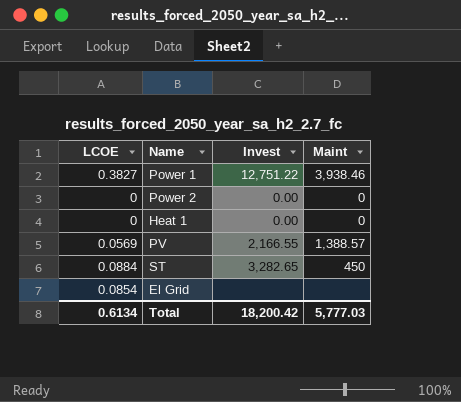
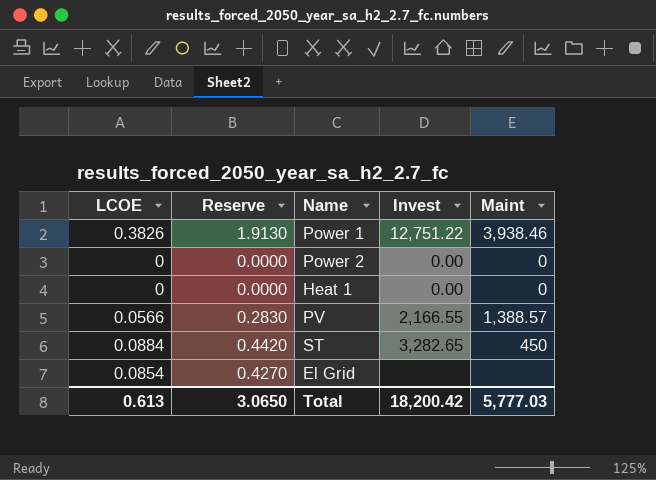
column Reserve | formula: none -> [LCOE] * 5
Power 1 | LCOE: 0.3827 -> 0.3826
PV | LCOE: 0.0569 -> 0.0566
Total | LCOE: 0.6134 -> 0.613

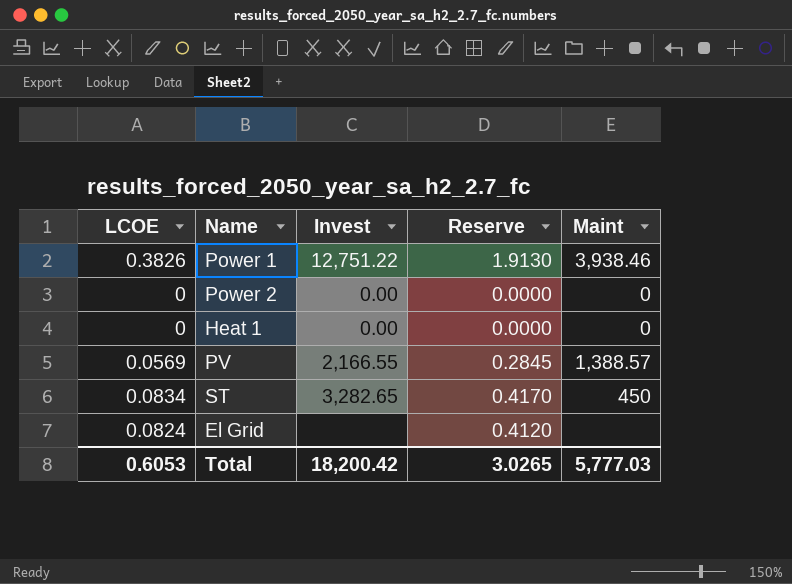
column Reserve | position: 2 -> 4
PV | LCOE: 0.0566 -> 0.0569
PV | Reserve: 0.2830 -> 0.2845
ST | LCOE: 0.0884 -> 0.0834
ST | Reserve: 0.4420 -> 0.4170
El Grid | LCOE: 0.0854 -> 0.0824
El Grid | Reserve: 0.4270 -> 0.4120
Total | LCOE: 0.613 -> 0.6053
Total | Reserve: 3.0650 -> 3.0265

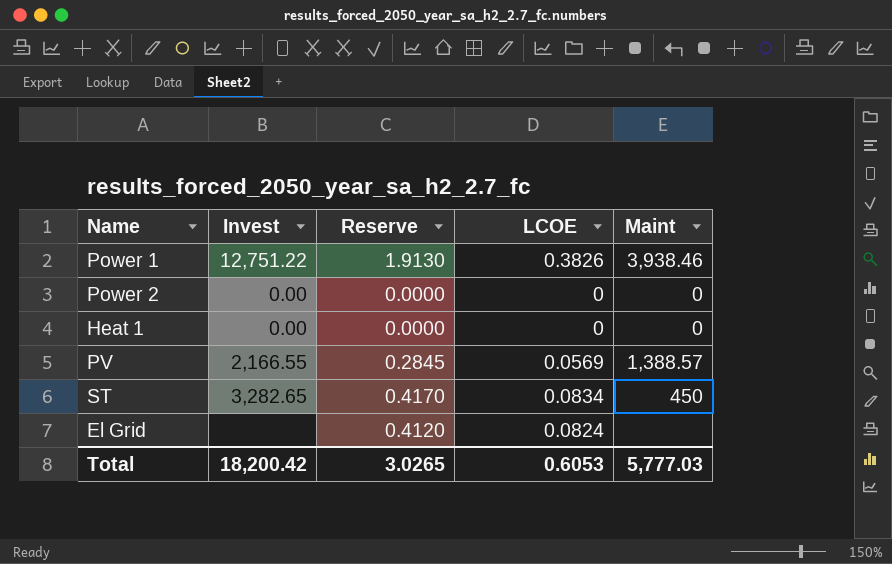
column LCOE | position: 1 -> 4

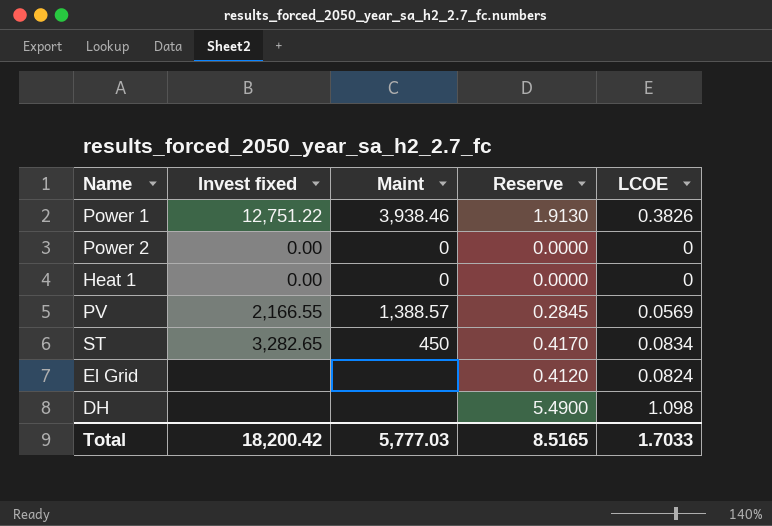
column name: Invest -> Invest fixed
column Maint | position: 5 -> 3
row DH: none -> none | none | 5.4900 | 1.098
Total | Reserve: 3.0265 -> 8.5165
Total | LCOE: 0.6053 -> 1.7033

